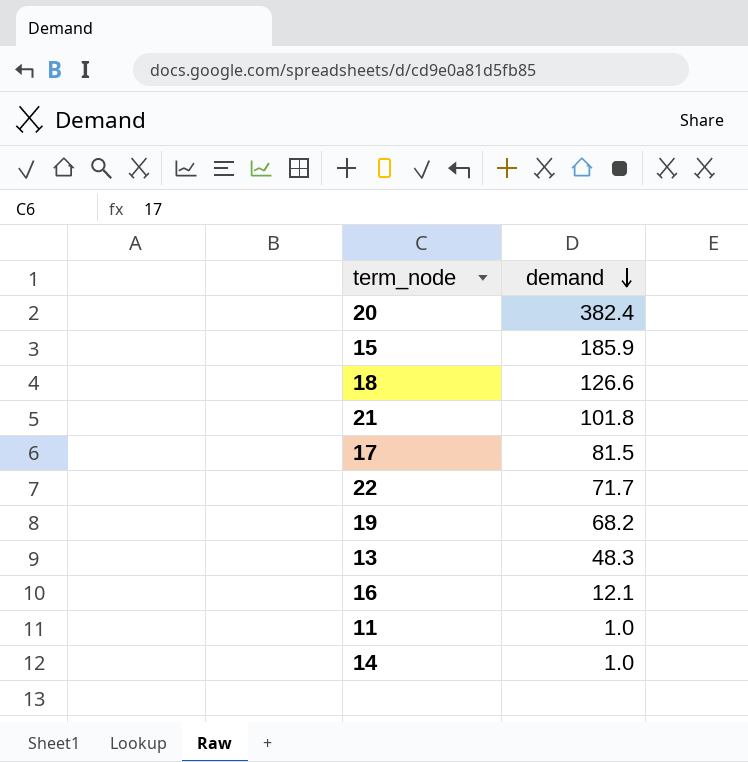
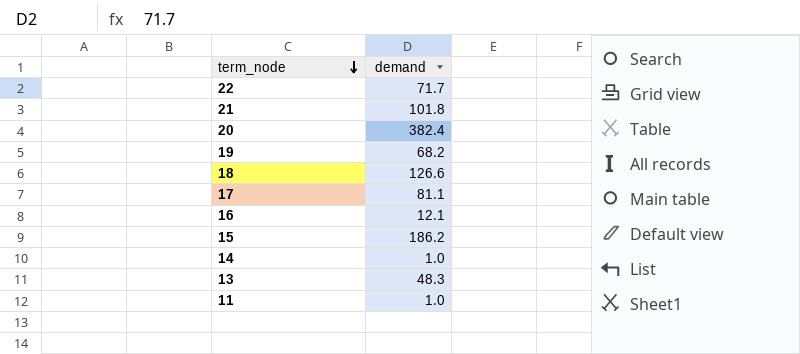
row order: demand descending -> term_node descending
17 | demand: 81.5 -> 81.1
15 | demand: 185.9 -> 186.2

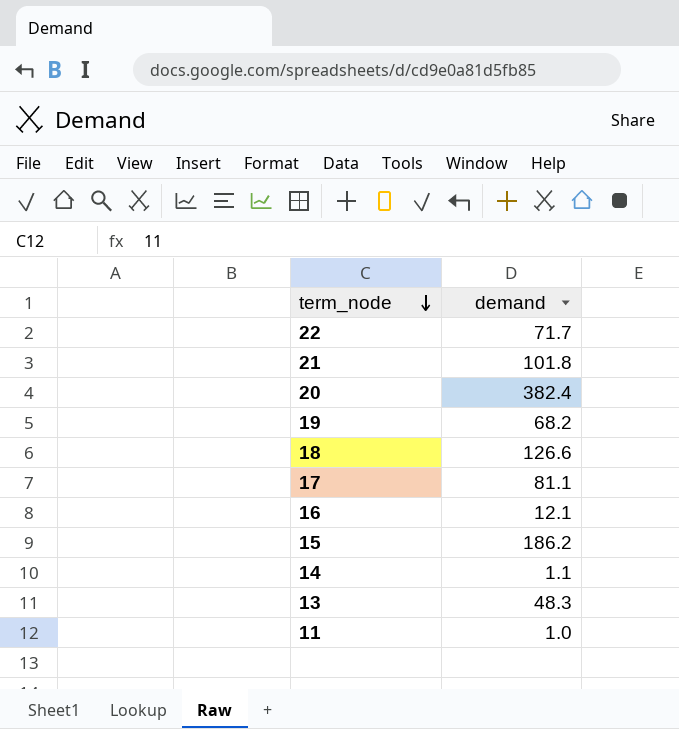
14 | demand: 1.0 -> 1.1

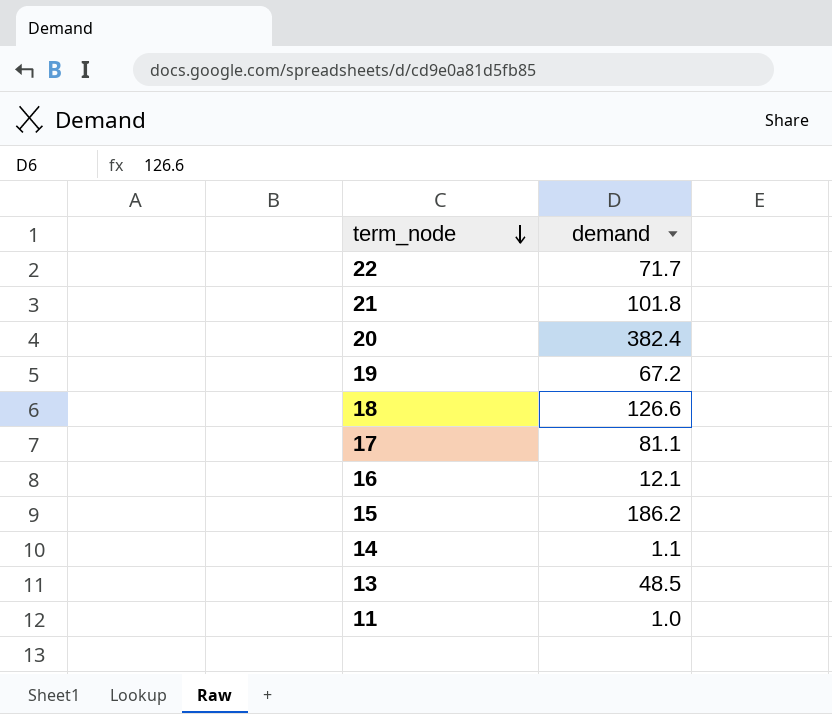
19 | demand: 68.2 -> 67.2
13 | demand: 48.3 -> 48.5

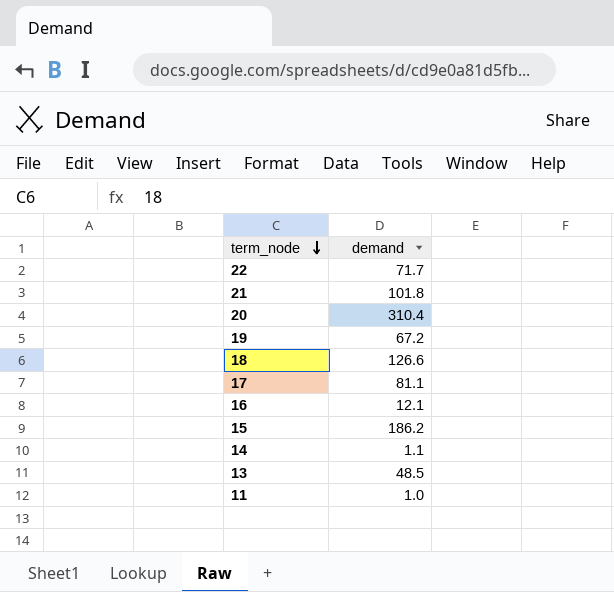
20 | demand: 382.4 -> 310.4

